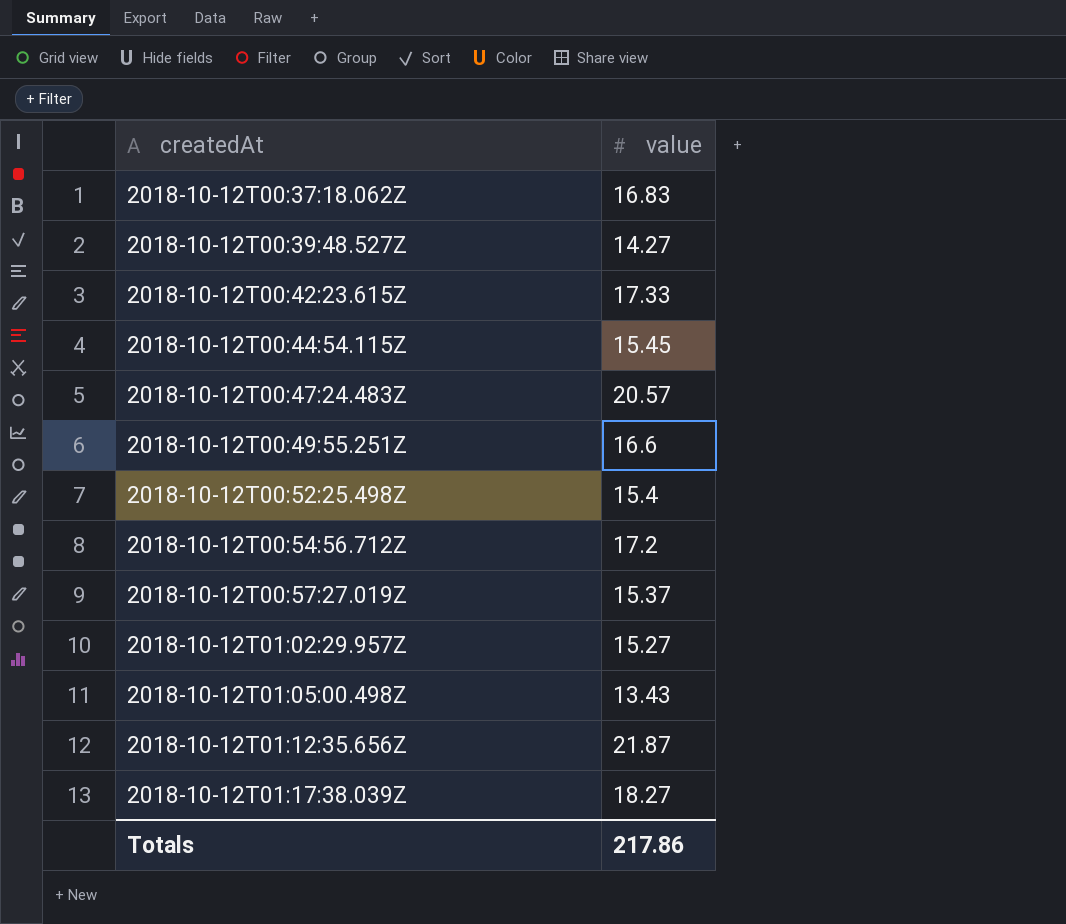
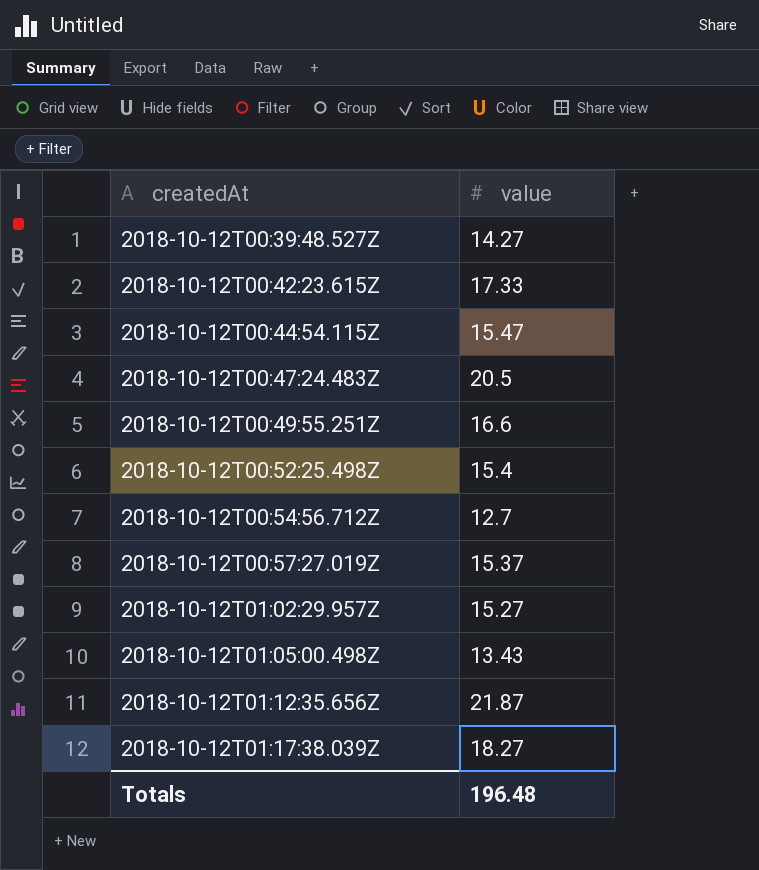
row 2018-10-12T00:37:18.062Z: 16.83 -> none
2018-10-12T00:44:54.115Z | value: 15.45 -> 15.47
2018-10-12T00:47:24.483Z | value: 20.57 -> 20.5
2018-10-12T00:54:56.712Z | value: 17.2 -> 12.7
Totals | value: 217.86 -> 196.48

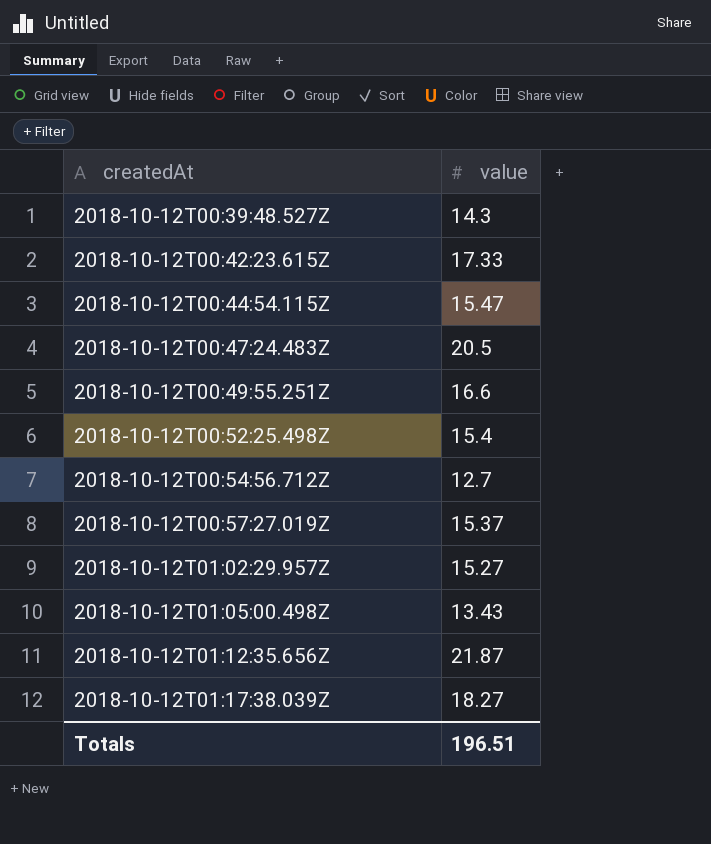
2018-10-12T00:39:48.527Z | value: 14.27 -> 14.3
Totals | value: 196.48 -> 196.51

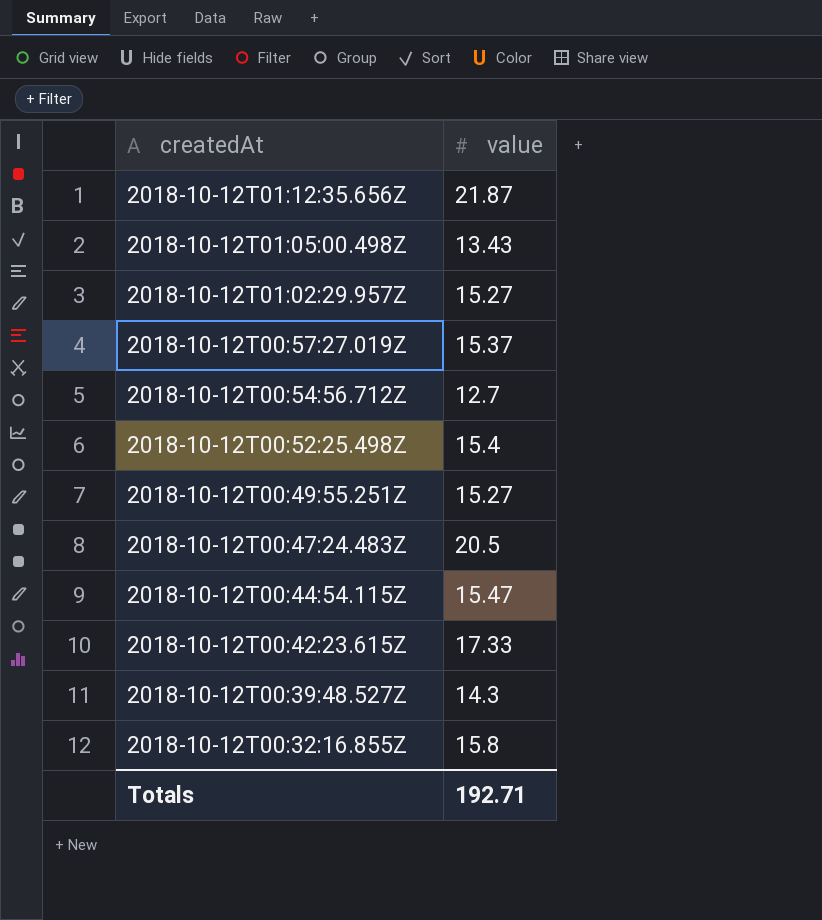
row order: createdAt ascending -> createdAt descending
row 2018-10-12T01:17:38.039Z: 18.27 -> none
2018-10-12T00:49:55.251Z | value: 16.6 -> 15.27
row 2018-10-12T00:32:16.855Z: none -> 15.8
Totals | value: 196.51 -> 192.71

